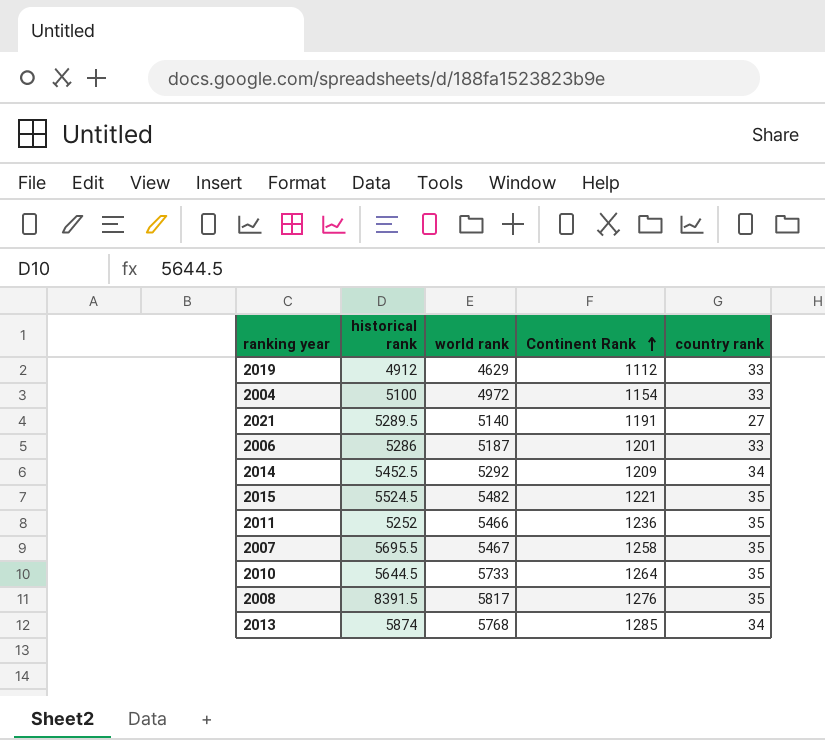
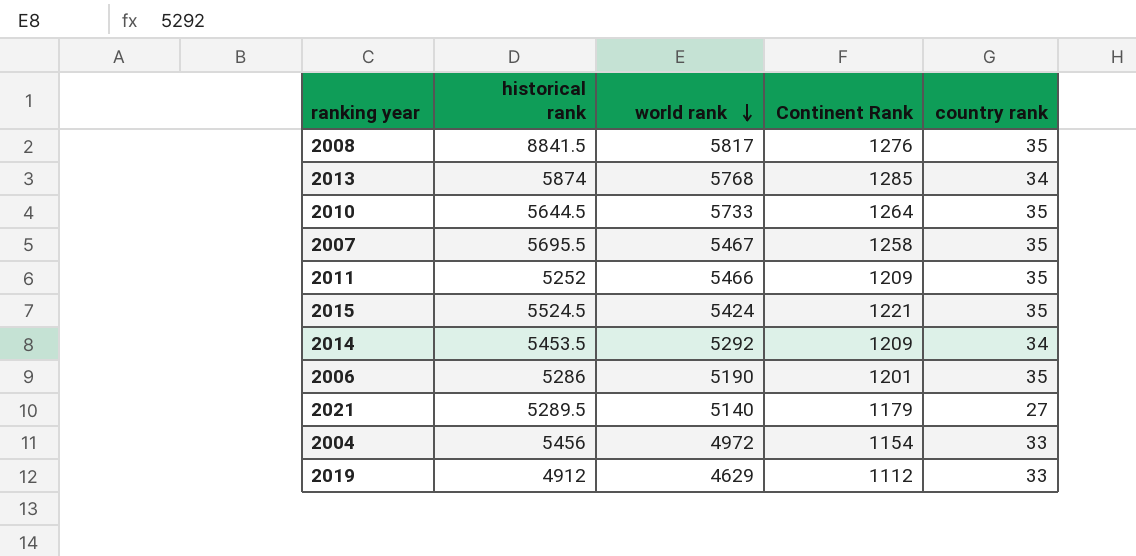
row order: Continent Rank ascending -> world rank descending
2008 | historical rank: 8391.5 -> 8841.5
2011 | Continent Rank: 1236 -> 1209
2015 | world rank: 5482 -> 5424
2014 | historical rank: 5452.5 -> 5453.5
2006 | world rank: 5187 -> 5190
2006 | country rank: 33 -> 35
2021 | Continent Rank: 1191 -> 1179
2004 | historical rank: 5100 -> 5456

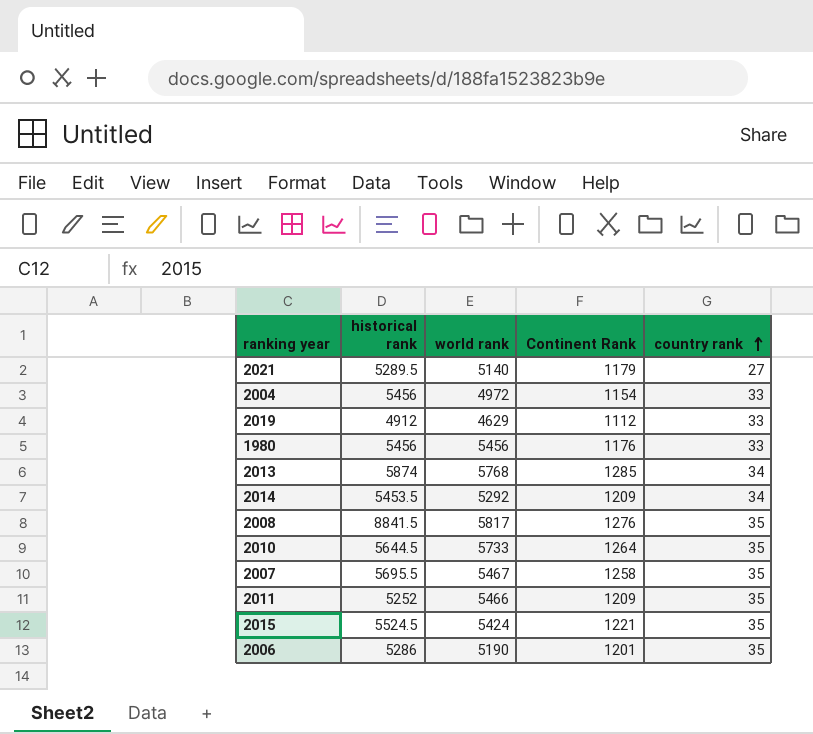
row order: world rank descending -> country rank ascending
row 1980: none -> 5456 | 5456 | 1176 | 33

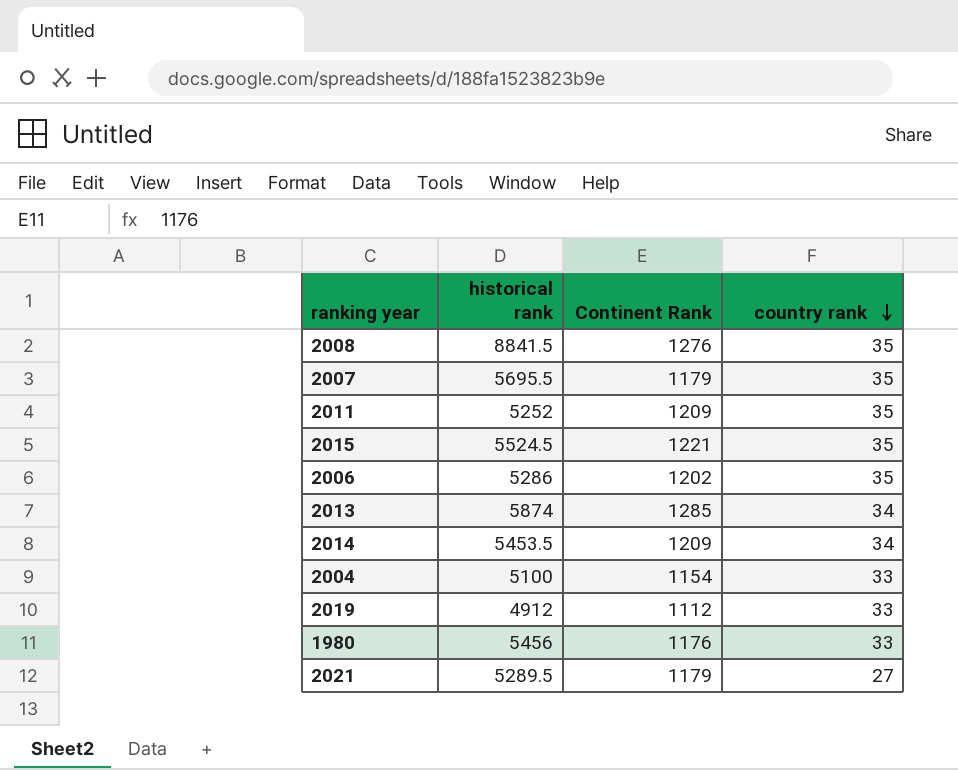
row order: country rank ascending -> country rank descending
column world rank | position: 3 -> none
row 2010: 5644.5 | 5733 | 1264 | 35 -> none
2007 | Continent Rank: 1258 -> 1179
2006 | Continent Rank: 1201 -> 1202
2004 | historical rank: 5456 -> 5100

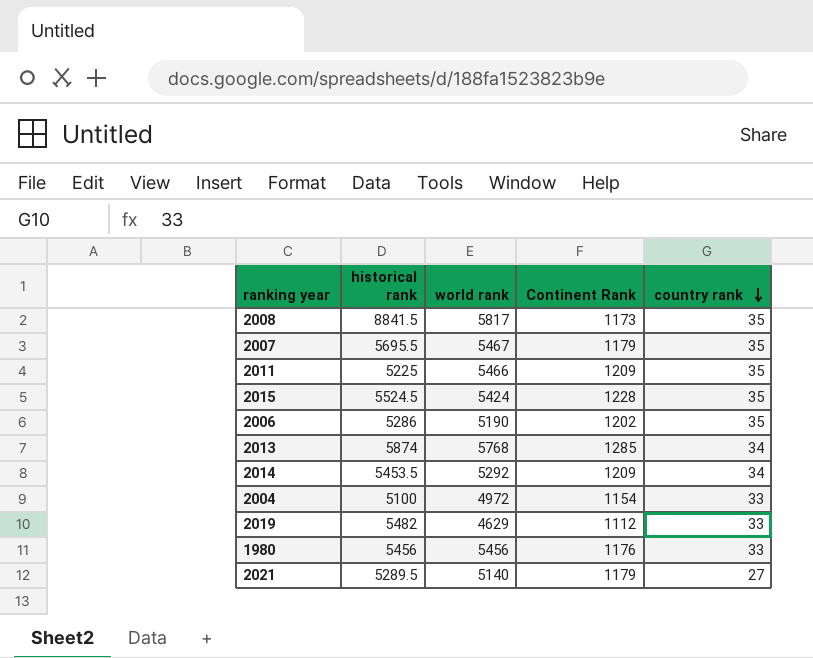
column world rank | position: none -> 3
2008 | Continent Rank: 1276 -> 1173
2011 | historical rank: 5252 -> 5225
2015 | Continent Rank: 1221 -> 1228
2019 | historical rank: 4912 -> 5482

